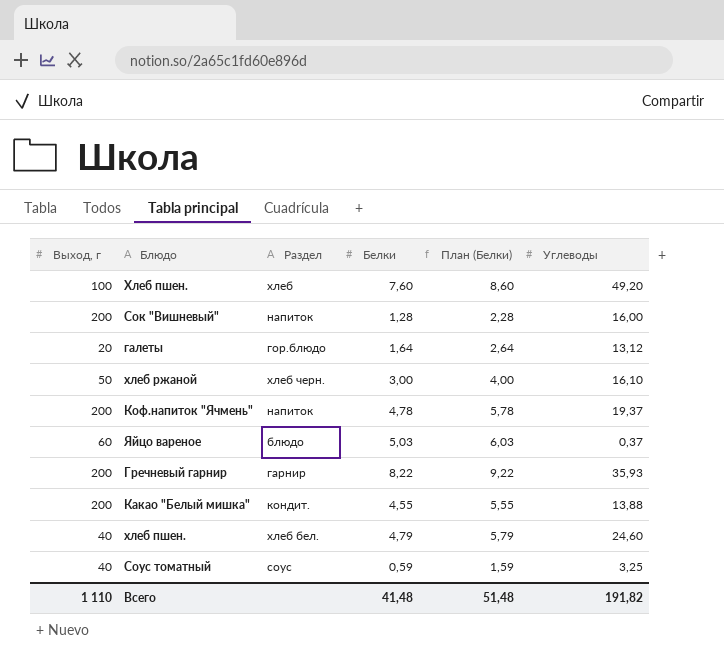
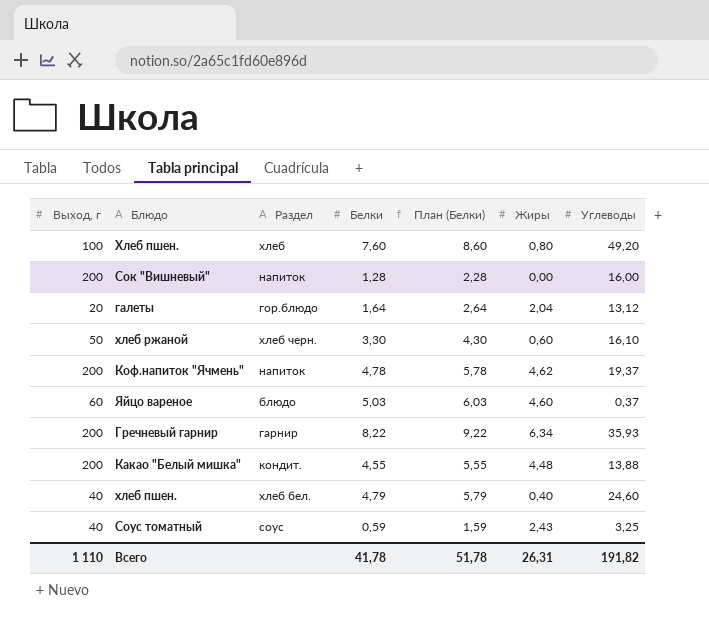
column Жиры | position: none -> 6
хлеб ржаной | Белки: 3,00 -> 3,30
хлеб ржаной | План (Белки): 4,00 -> 4,30
Всего | Белки: 41,48 -> 41,78
Всего | План (Белки): 51,48 -> 51,78

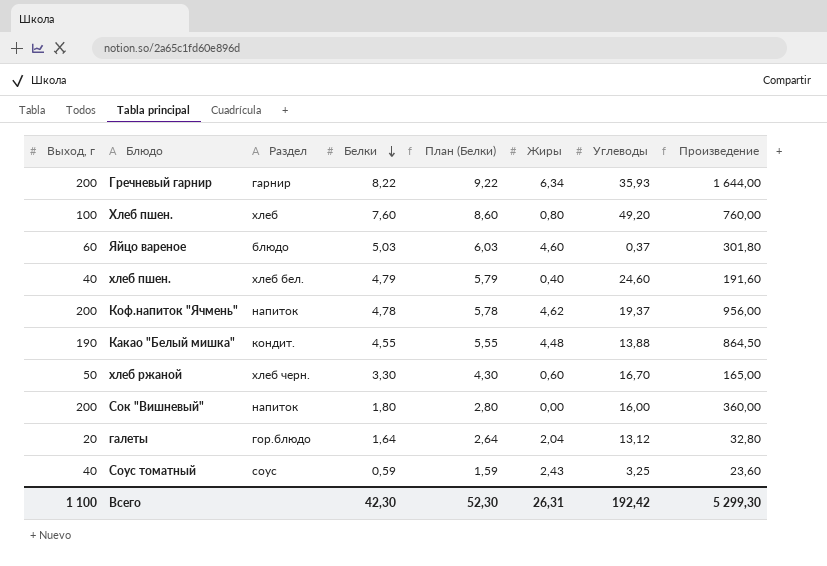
row order: none -> Белки descending
column Произведение | formula: none -> [Выход, г] * [Белки]
Какао "Белый мишка" | Выход, г: 200 -> 190
хлеб ржаной | Углеводы: 16,10 -> 16,70
Сок "Вишневый" | Белки: 1,28 -> 1,80
Сок "Вишневый" | План (Белки): 2,28 -> 2,80
Всего | Выход, г: 1 110 -> 1 100
Всего | Белки: 41,78 -> 42,30
Всего | План (Белки): 51,78 -> 52,30
Всего | Углеводы: 191,82 -> 192,42

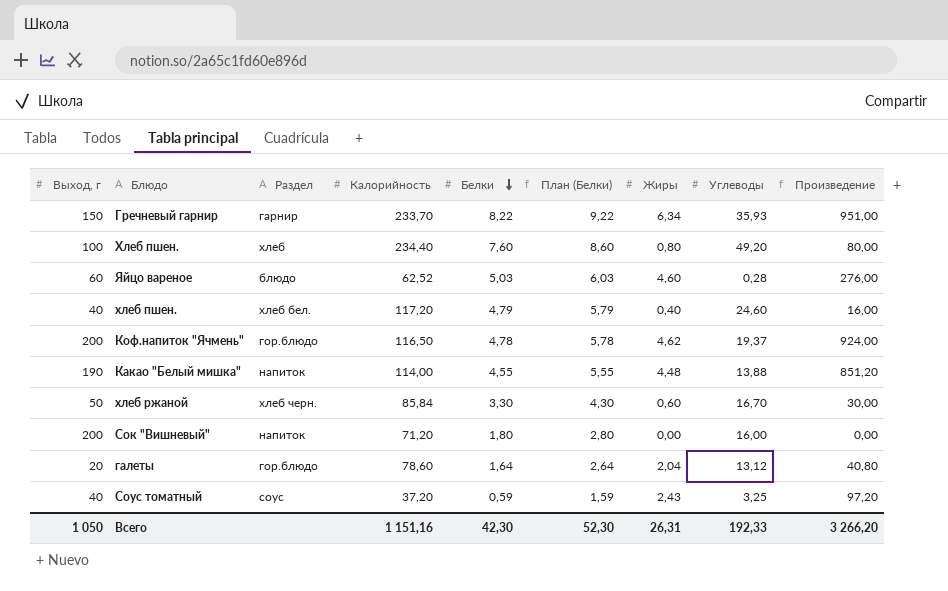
column Калорийность | position: none -> 4
column Произведение | formula: [Выход, г] * [Белки] -> [Выход, г] * [Жиры]
Гречневый гарнир | Выход, г: 200 -> 150
Яйцо вареное | Углеводы: 0,37 -> 0,28
Коф.напиток "Ячмень" | Раздел: напиток -> гор.блюдо
Какао "Белый мишка" | Раздел: кондит. -> напиток
Всего | Выход, г: 1 100 -> 1 050
Всего | Углеводы: 192,42 -> 192,33
Всего | Произведение: 5 299,30 -> 3 266,20

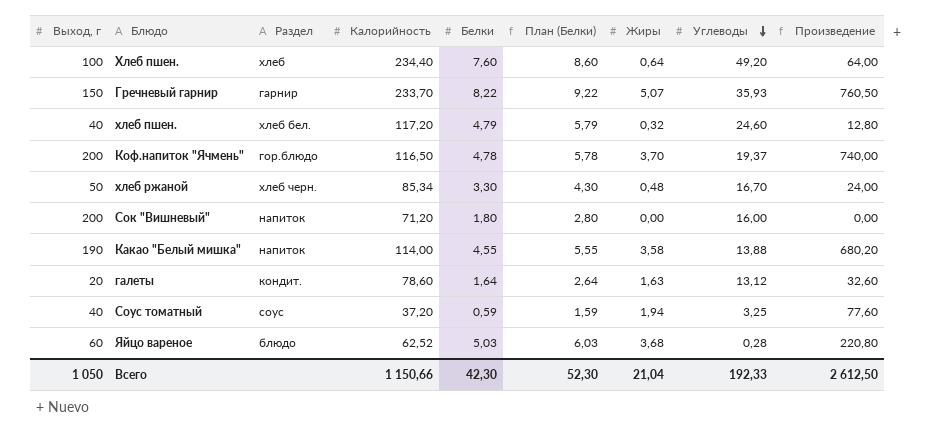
row order: Белки descending -> Углеводы descending
Хлеб пшен. | Жиры: 0,80 -> 0,64
Хлеб пшен. | Произведение: 80,00 -> 64,00
Гречневый гарнир | Жиры: 6,34 -> 5,07
Гречневый гарнир | Произведение: 951,00 -> 760,50
хлеб пшен. | Жиры: 0,40 -> 0,32
хлеб пшен. | Произведение: 16,00 -> 12,80
Коф.напиток "Ячмень" | Жиры: 4,62 -> 3,70
Коф.напиток "Ячмень" | Произведение: 924,00 -> 740,00
хлеб ржаной | Калорийность: 85,84 -> 85,34
хлеб ржаной | Жиры: 0,60 -> 0,48
хлеб ржаной | Произведение: 30,00 -> 24,00
Какао "Белый мишка" | Жиры: 4,48 -> 3,58
Какао "Белый мишка" | Произведение: 851,20 -> 680,20
галеты | Раздел: гор.блюдо -> кондит.
галеты | Жиры: 2,04 -> 1,63
галеты | Произведение: 40,80 -> 32,60
Соус томатный | Жиры: 2,43 -> 1,94
Соус томатный | Произведение: 97,20 -> 77,60
Яйцо вареное | Жиры: 4,60 -> 3,68
Яйцо вареное | Произведение: 276,00 -> 220,80
Всего | Калорийность: 1 151,16 -> 1 150,66
Всего | Жиры: 26,31 -> 21,04
Всего | Произведение: 3 266,20 -> 2 612,50

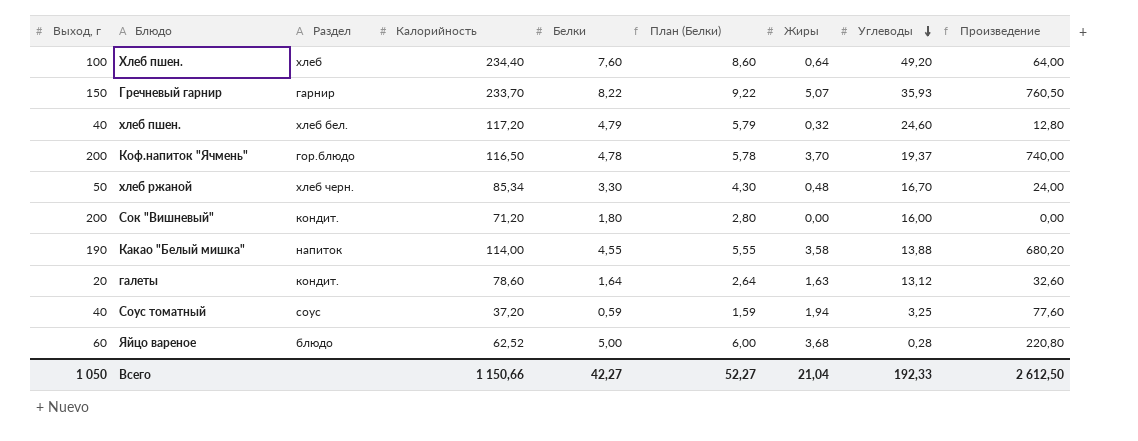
Сок "Вишневый" | Раздел: напиток -> кондит.
Яйцо вареное | Белки: 5,03 -> 5,00
Яйцо вареное | План (Белки): 6,03 -> 6,00
Всего | Белки: 42,30 -> 42,27
Всего | План (Белки): 52,30 -> 52,27

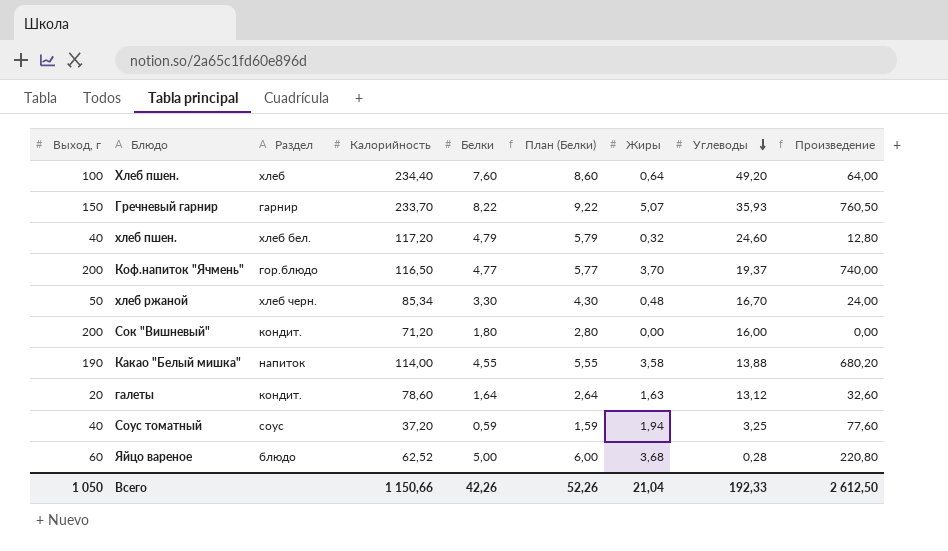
Коф.напиток "Ячмень" | Белки: 4,78 -> 4,77
Коф.напиток "Ячмень" | План (Белки): 5,78 -> 5,77
Всего | Белки: 42,27 -> 42,26
Всего | План (Белки): 52,27 -> 52,26

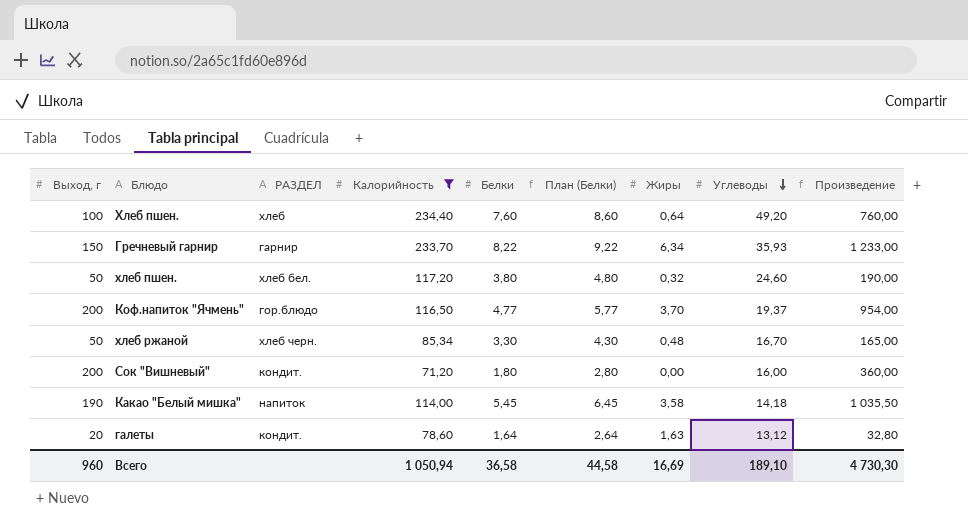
filter: none -> Калорийность >= 71,20
column name: Раздел -> РАЗДЕЛ
column Произведение | formula: [Выход, г] * [Жиры] -> [Выход, г] * [Белки]
Гречневый гарнир | Жиры: 5,07 -> 6,34
хлеб пшен. | Выход, г: 40 -> 50
хлеб пшен. | Белки: 4,79 -> 3,80
хлеб пшен. | План (Белки): 5,79 -> 4,80
Какао "Белый мишка" | Белки: 4,55 -> 5,45
Какао "Белый мишка" | План (Белки): 5,55 -> 6,45
Какао "Белый мишка" | Углеводы: 13,88 -> 14,18
Всего | Выход, г: 1 050 -> 960
Всего | Калорийность: 1 150,66 -> 1 050,94
Всего | Белки: 42,26 -> 36,58
Всего | План (Белки): 52,26 -> 44,58
Всего | Жиры: 21,04 -> 16,69
Всего | Углеводы: 192,33 -> 189,10
Всего | Произведение: 2 612,50 -> 4 730,30

